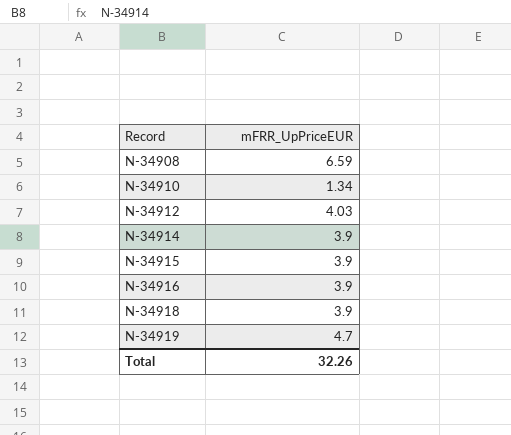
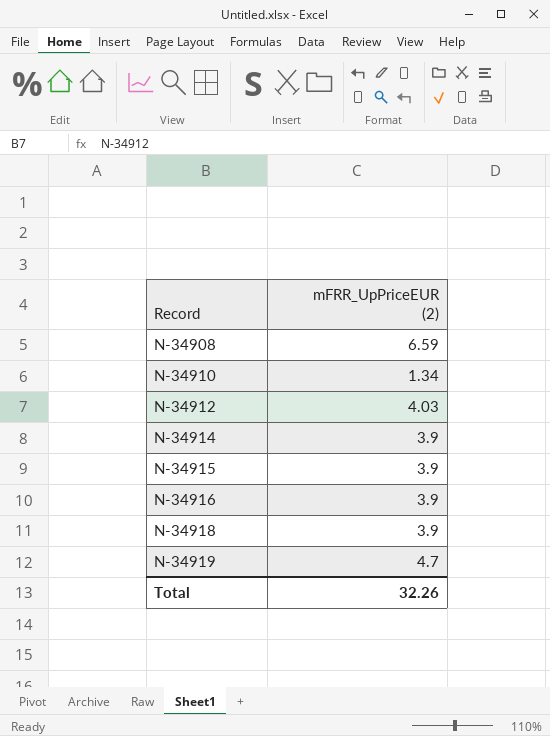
column name: mFRR_UpPriceEUR -> mFRR_UpPriceEUR (2)

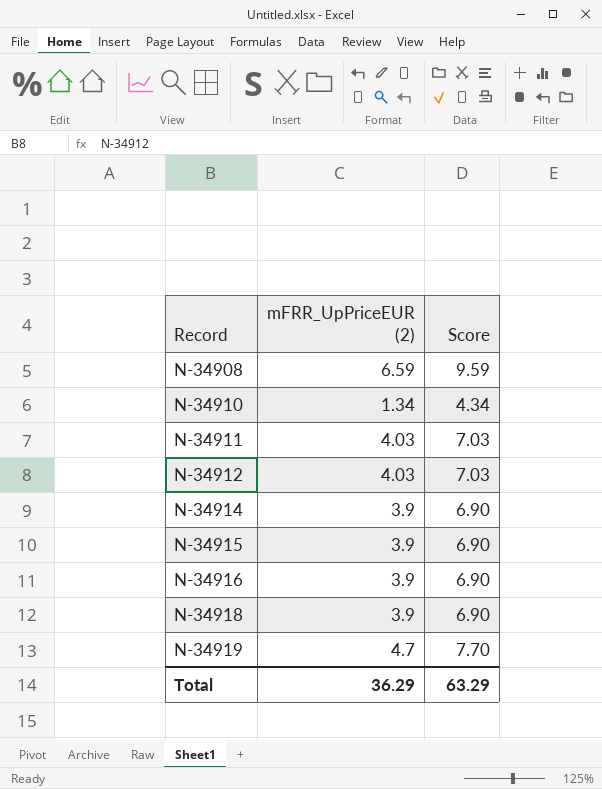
column Score | formula: none -> [mFRR_UpPriceEUR (2)] + 3
row N-34911: none -> 4.03 | 7.03
Total | mFRR_UpPriceEUR (2): 32.26 -> 36.29

